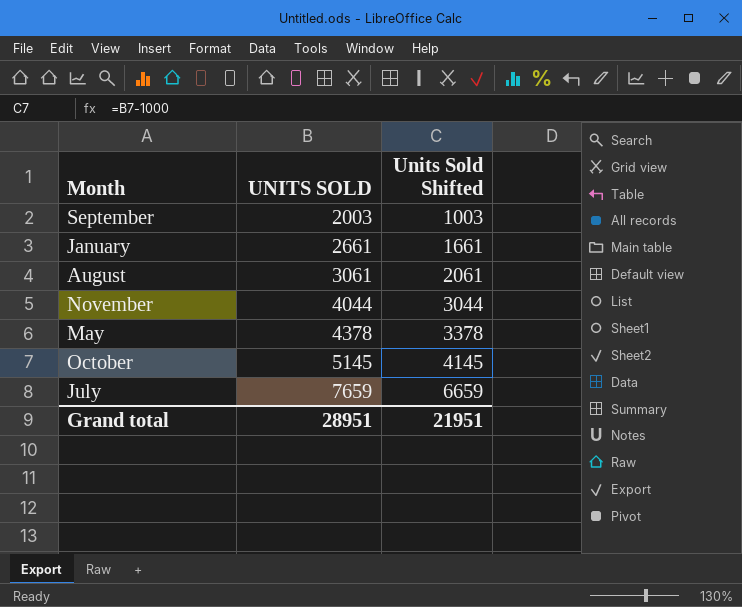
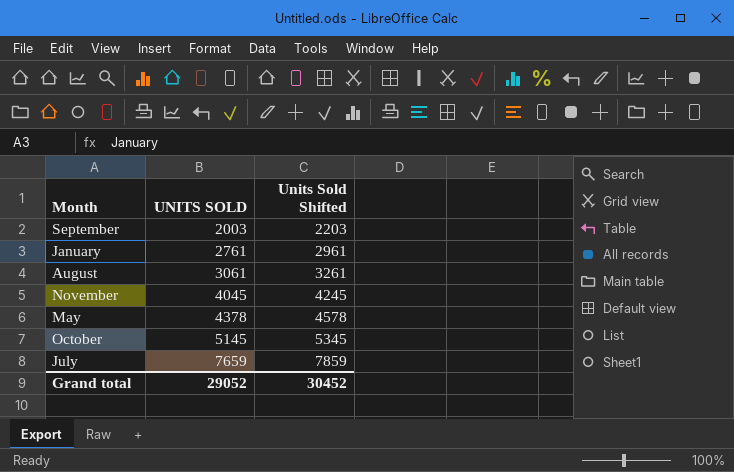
column Units Sold Shifted | formula: [UNITS SOLD] - 1000 -> [UNITS SOLD] + 200
January | UNITS SOLD: 2661 -> 2761
November | UNITS SOLD: 4044 -> 4045
Grand total | UNITS SOLD: 28951 -> 29052
Grand total | Units Sold Shifted: 21951 -> 30452

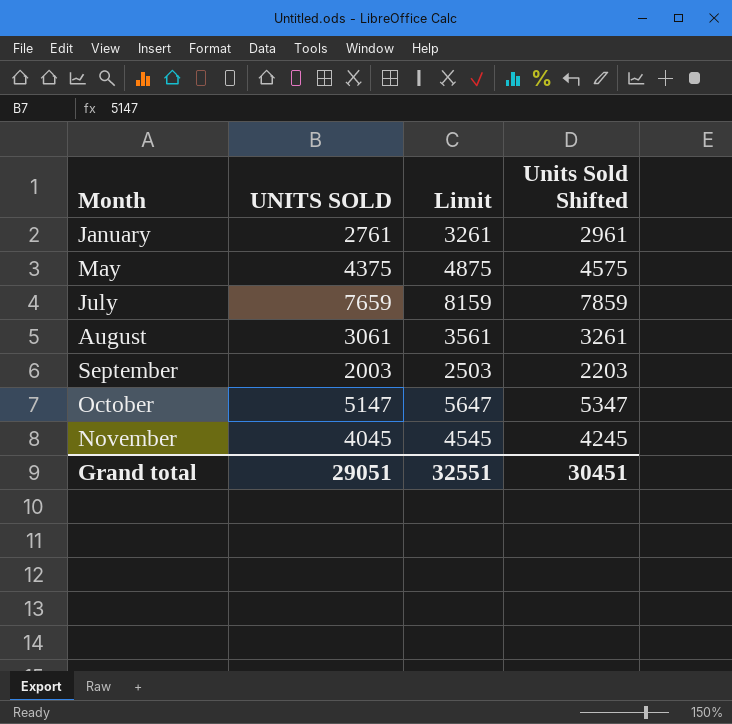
row order: UNITS SOLD ascending -> Month ascending
column Limit | formula: none -> [UNITS SOLD] + 500
May | UNITS SOLD: 4378 -> 4375
May | Units Sold Shifted: 4578 -> 4575
October | UNITS SOLD: 5145 -> 5147
October | Units Sold Shifted: 5345 -> 5347
Grand total | UNITS SOLD: 29052 -> 29051
Grand total | Units Sold Shifted: 30452 -> 30451

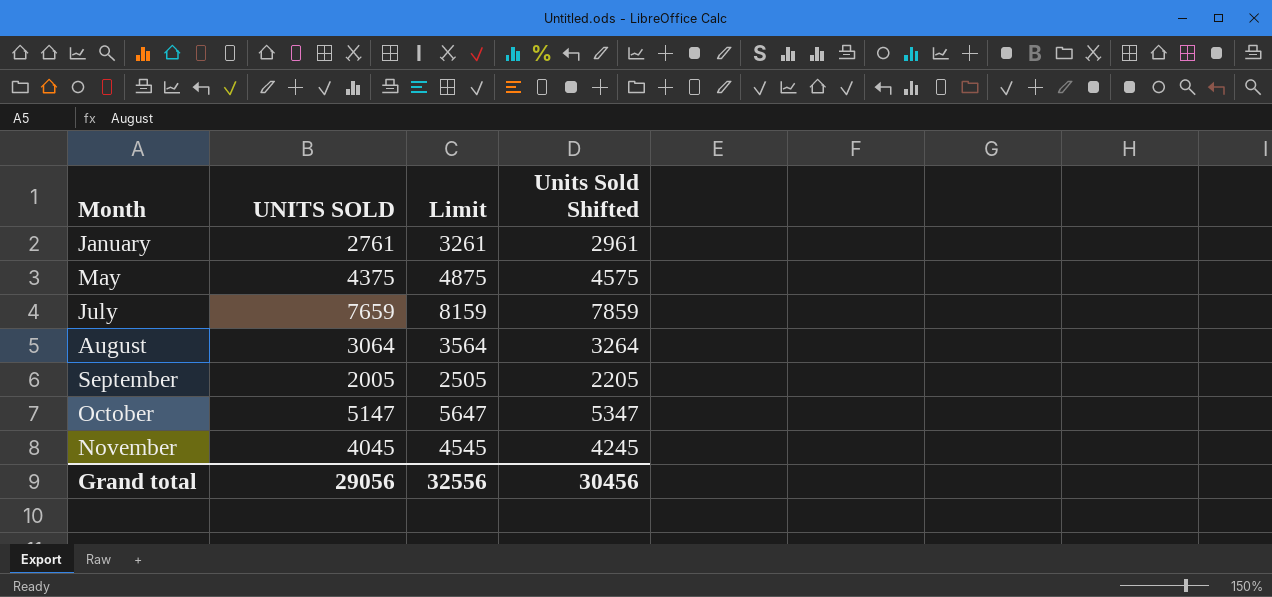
August | UNITS SOLD: 3061 -> 3064
August | Limit: 3561 -> 3564
August | Units Sold Shifted: 3261 -> 3264
September | UNITS SOLD: 2003 -> 2005
September | Limit: 2503 -> 2505
September | Units Sold Shifted: 2203 -> 2205
Grand total | UNITS SOLD: 29051 -> 29056
Grand total | Limit: 32551 -> 32556
Grand total | Units Sold Shifted: 30451 -> 30456

